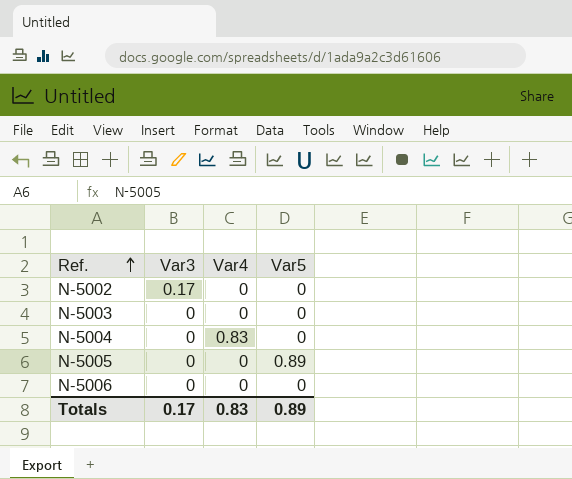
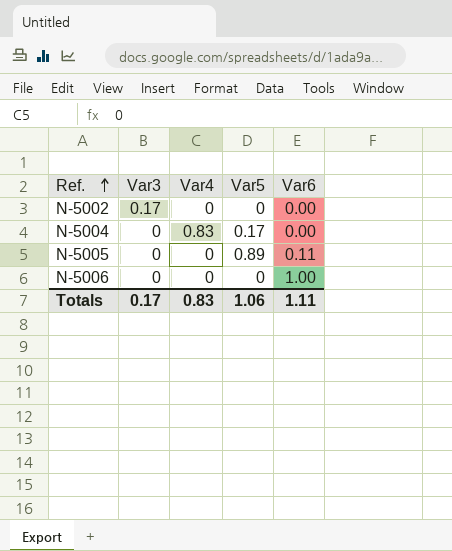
column Var6 | position: none -> 5
row N-5003: 0 | 0 | 0 -> none
N-5004 | Var5: 0 -> 0.17
Totals | Var5: 0.89 -> 1.06

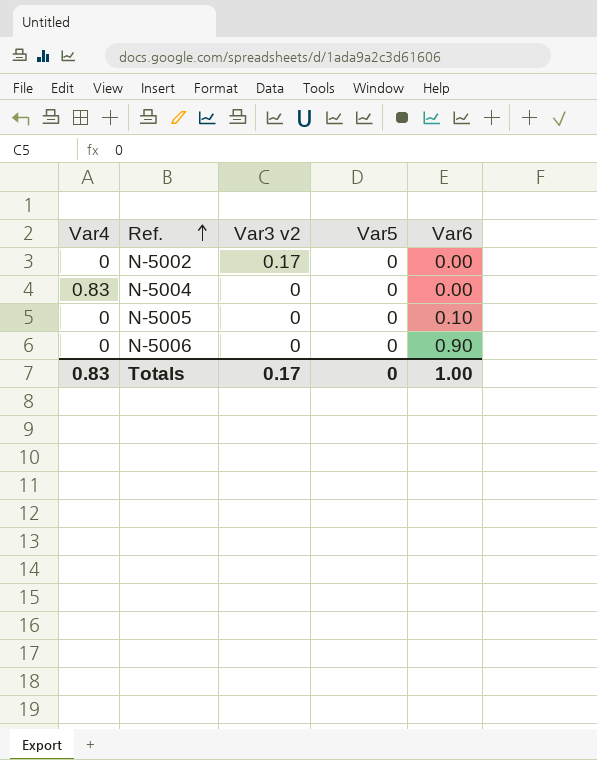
column Var4 | position: 3 -> 1
column name: Var3 -> Var3 v2
N-5004 | Var5: 0.17 -> 0
N-5005 | Var5: 0.89 -> 0
N-5005 | Var6: 0.11 -> 0.10
N-5006 | Var6: 1.00 -> 0.90
Totals | Var5: 1.06 -> 0
Totals | Var6: 1.11 -> 1.00

